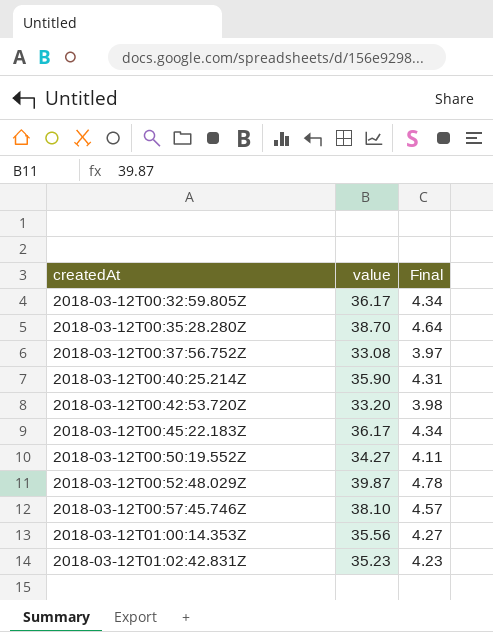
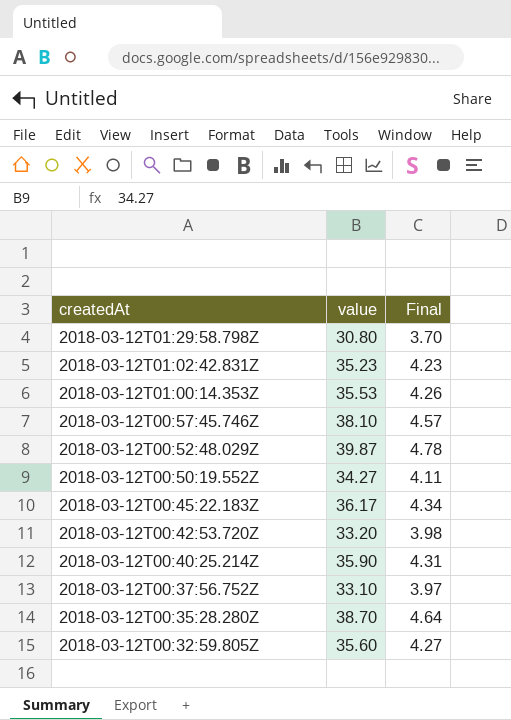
row order: createdAt ascending -> createdAt descending
row 2018-03-12T01:29:58.798Z: none -> 30.80 | 3.70
2018-03-12T01:00:14.353Z | value: 35.56 -> 35.53
2018-03-12T01:00:14.353Z | Final: 4.27 -> 4.26
2018-03-12T00:37:56.752Z | value: 33.08 -> 33.10
2018-03-12T00:32:59.805Z | value: 36.17 -> 35.60
2018-03-12T00:32:59.805Z | Final: 4.34 -> 4.27

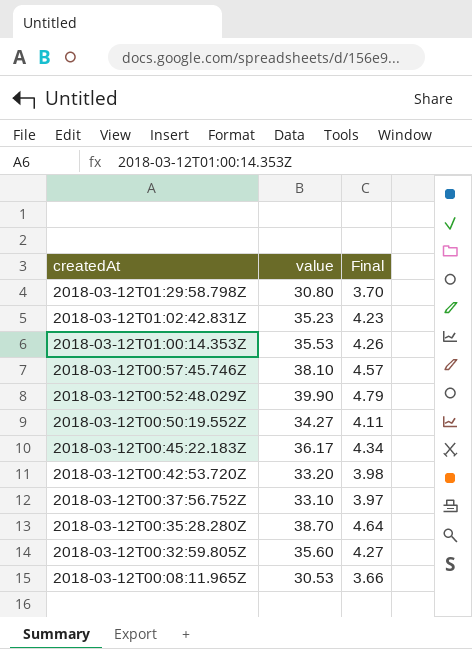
row 2018-03-12T00:40:25.214Z: 35.90 | 4.31 -> none
2018-03-12T00:52:48.029Z | value: 39.87 -> 39.90
2018-03-12T00:52:48.029Z | Final: 4.78 -> 4.79
row 2018-03-12T00:08:11.965Z: none -> 30.53 | 3.66

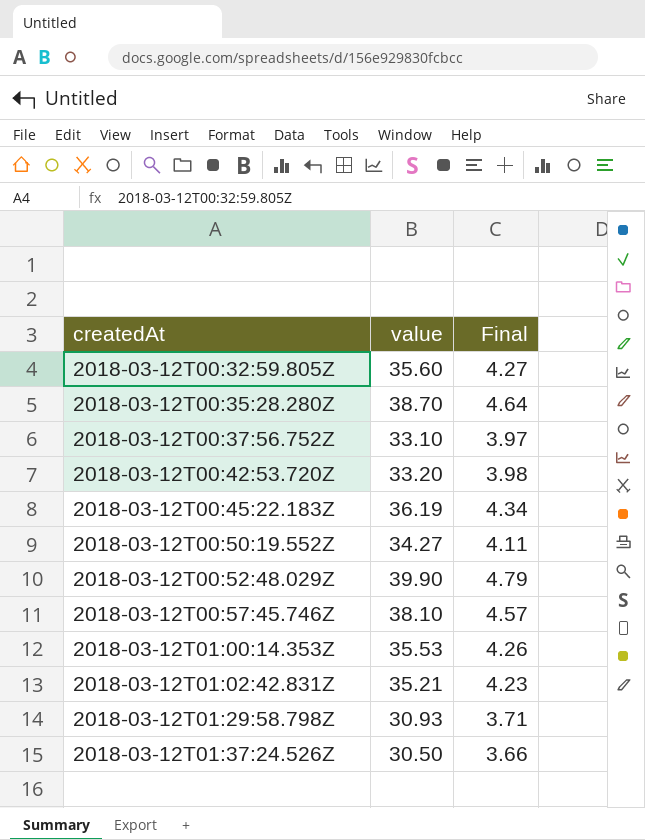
row order: createdAt descending -> createdAt ascending
row 2018-03-12T00:08:11.965Z: 30.53 | 3.66 -> none
2018-03-12T00:45:22.183Z | value: 36.17 -> 36.19
2018-03-12T01:02:42.831Z | value: 35.23 -> 35.21
2018-03-12T01:29:58.798Z | value: 30.80 -> 30.93
2018-03-12T01:29:58.798Z | Final: 3.70 -> 3.71
row 2018-03-12T01:37:24.526Z: none -> 30.50 | 3.66

